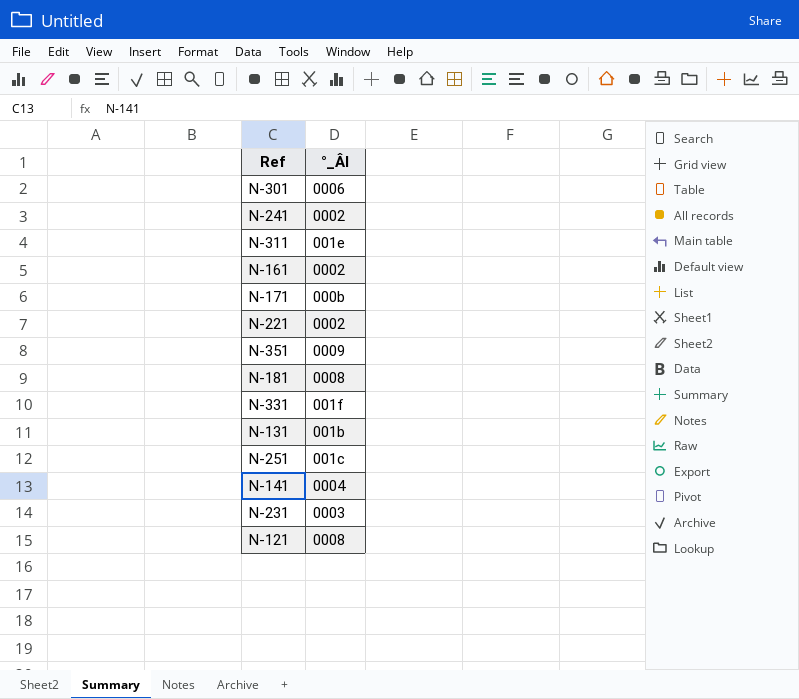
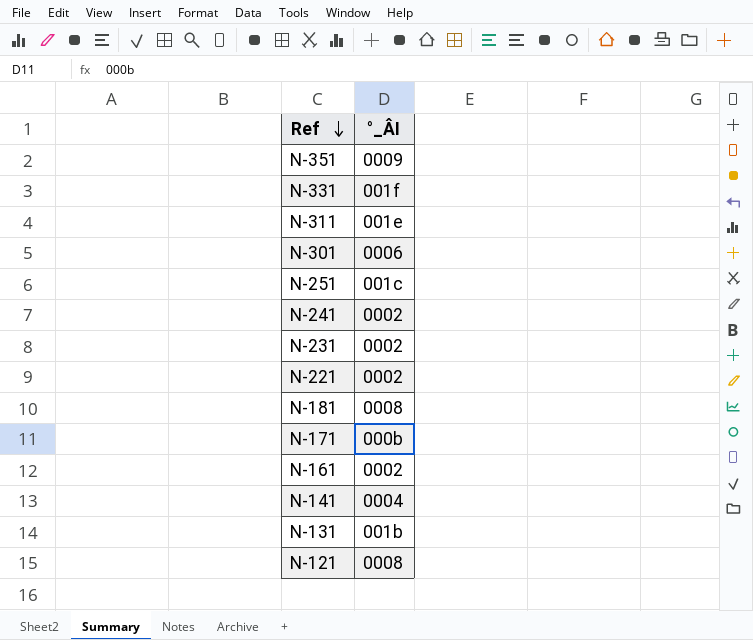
row order: none -> Ref descending
N-231 | °_ÂI: 0003 -> 0002

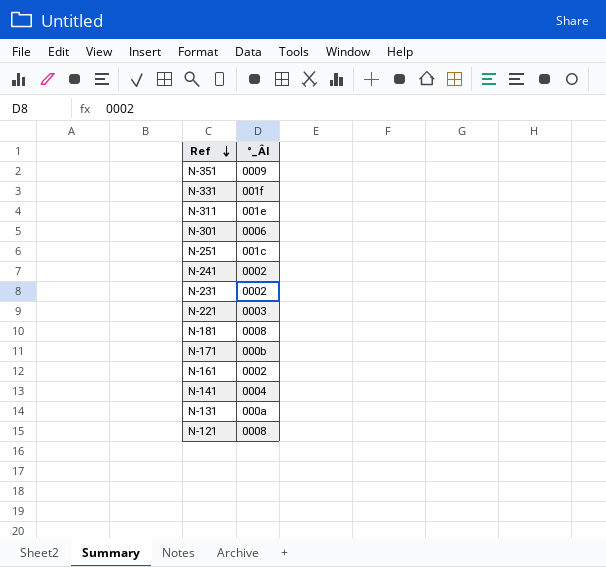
N-221 | °_ÂI: 0002 -> 0003
N-131 | °_ÂI: 001b -> 000a

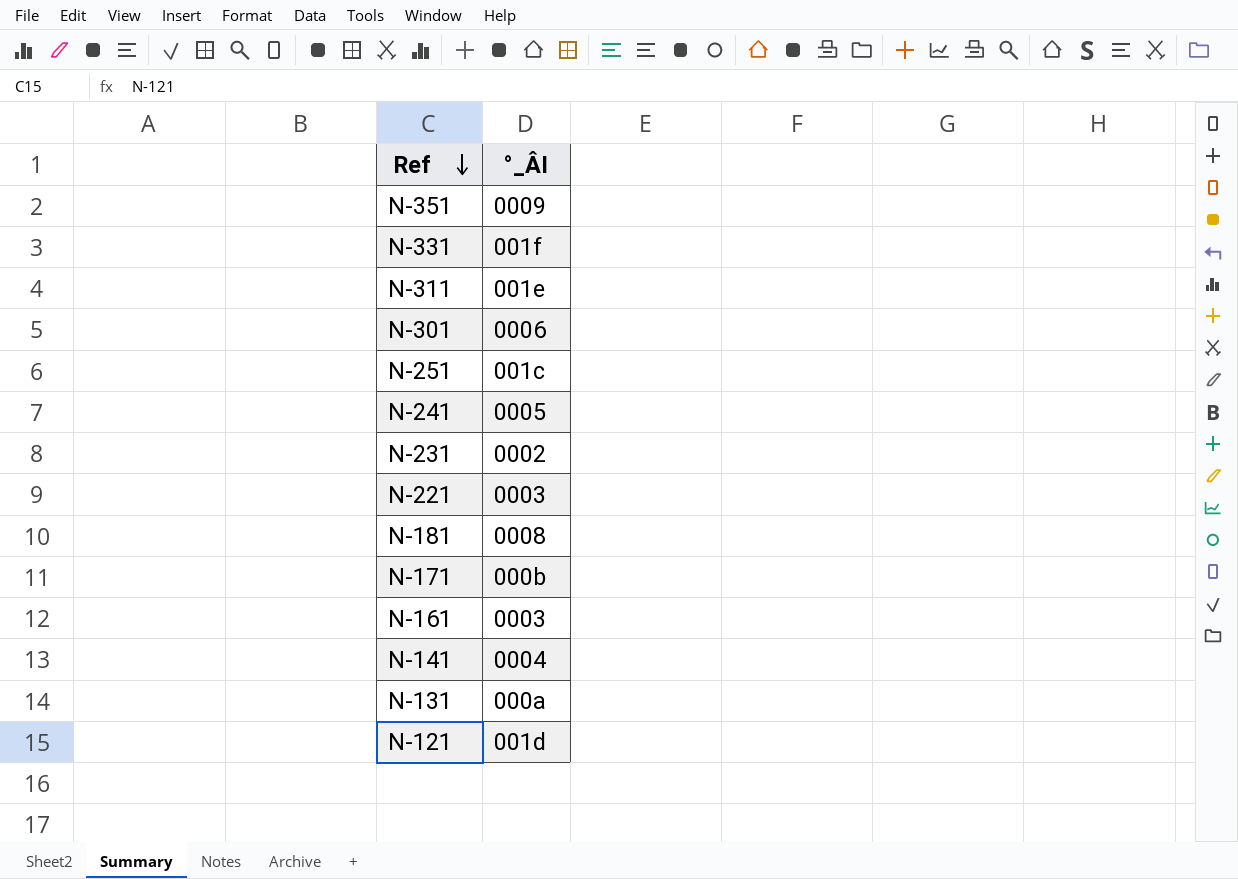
N-241 | °_ÂI: 0002 -> 0005
N-161 | °_ÂI: 0002 -> 0003
N-121 | °_ÂI: 0008 -> 001d

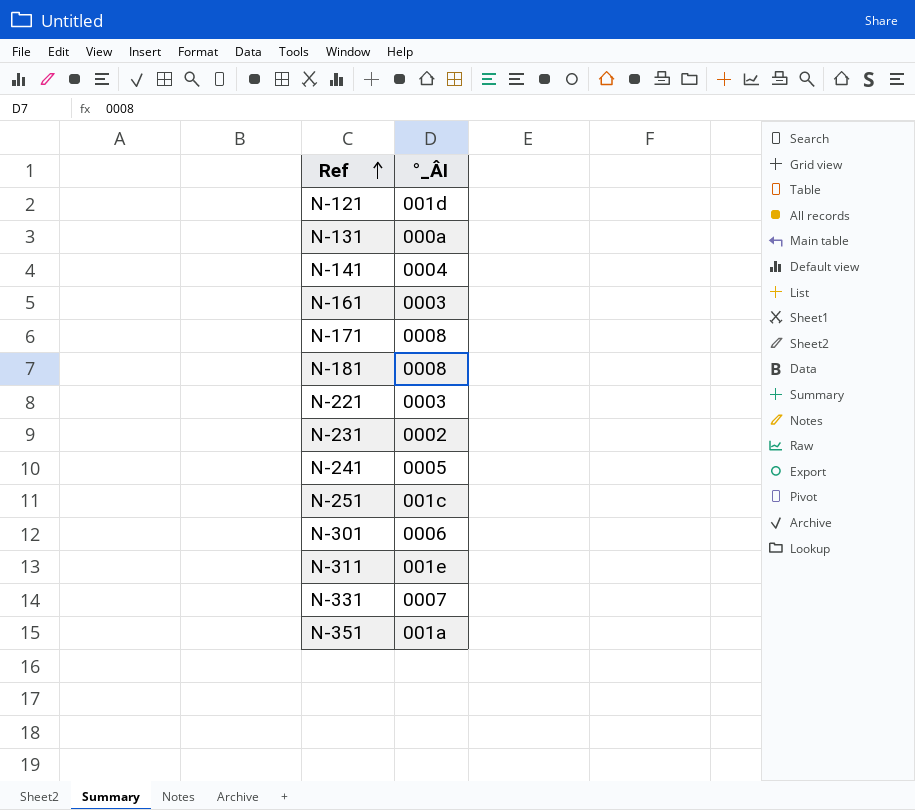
row order: Ref descending -> Ref ascending
N-171 | °_ÂI: 000b -> 0008
N-331 | °_ÂI: 001f -> 0007
N-351 | °_ÂI: 0009 -> 001a

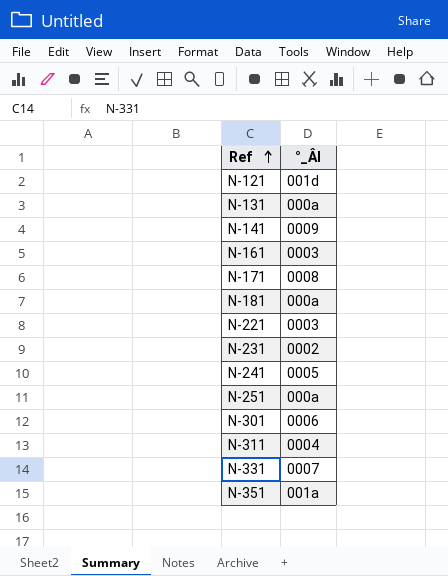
N-141 | °_ÂI: 0004 -> 0009
N-181 | °_ÂI: 0008 -> 000a
N-251 | °_ÂI: 001c -> 000a
N-311 | °_ÂI: 001e -> 0004

